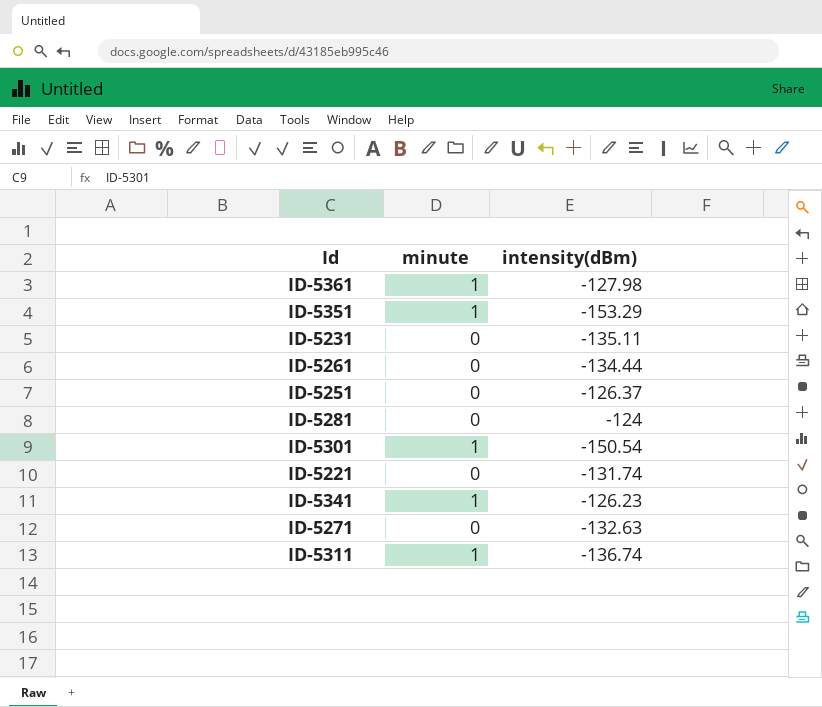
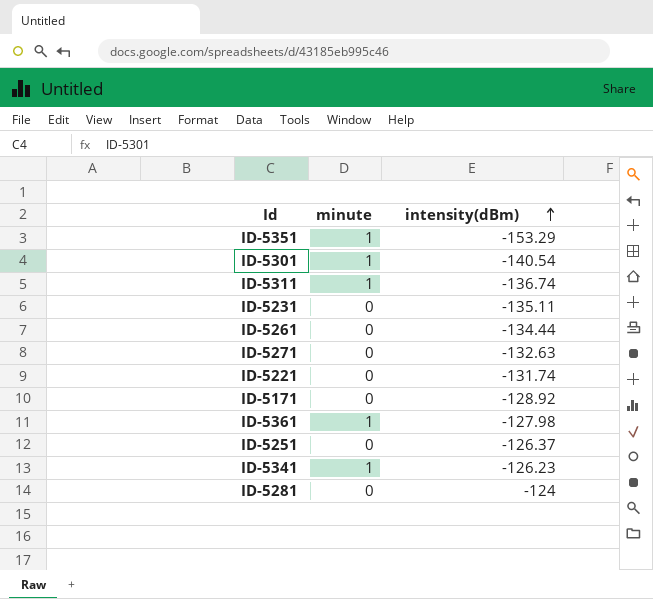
row order: none -> intensity(dBm) ascending
ID-5301 | intensity(dBm): -150.54 -> -140.54
row ID-5171: none -> 0 | -128.92

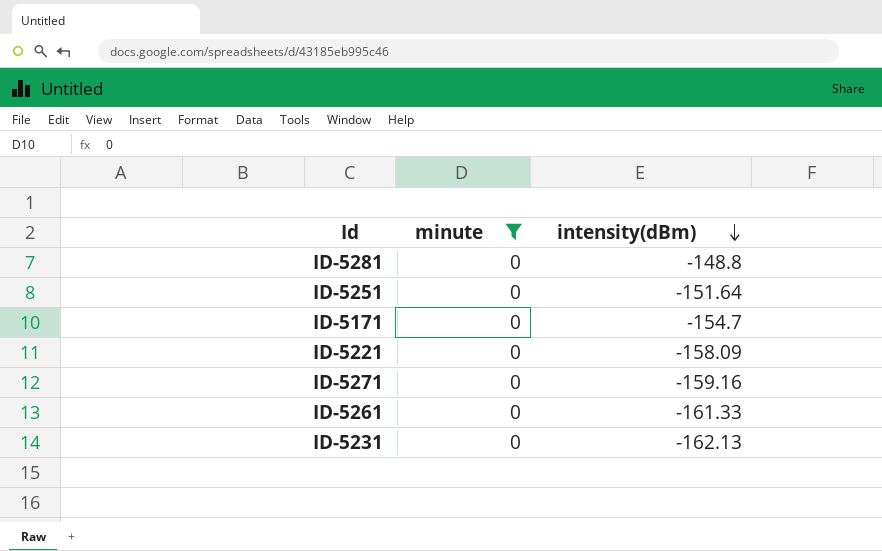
filter: none -> minute = 0
row order: intensity(dBm) ascending -> intensity(dBm) descending
ID-5281 | intensity(dBm): -124 -> -148.8
ID-5251 | intensity(dBm): -126.37 -> -151.64
ID-5171 | intensity(dBm): -128.92 -> -154.7
ID-5221 | intensity(dBm): -131.74 -> -158.09
ID-5271 | intensity(dBm): -132.63 -> -159.16
ID-5261 | intensity(dBm): -134.44 -> -161.33
ID-5231 | intensity(dBm): -135.11 -> -162.13

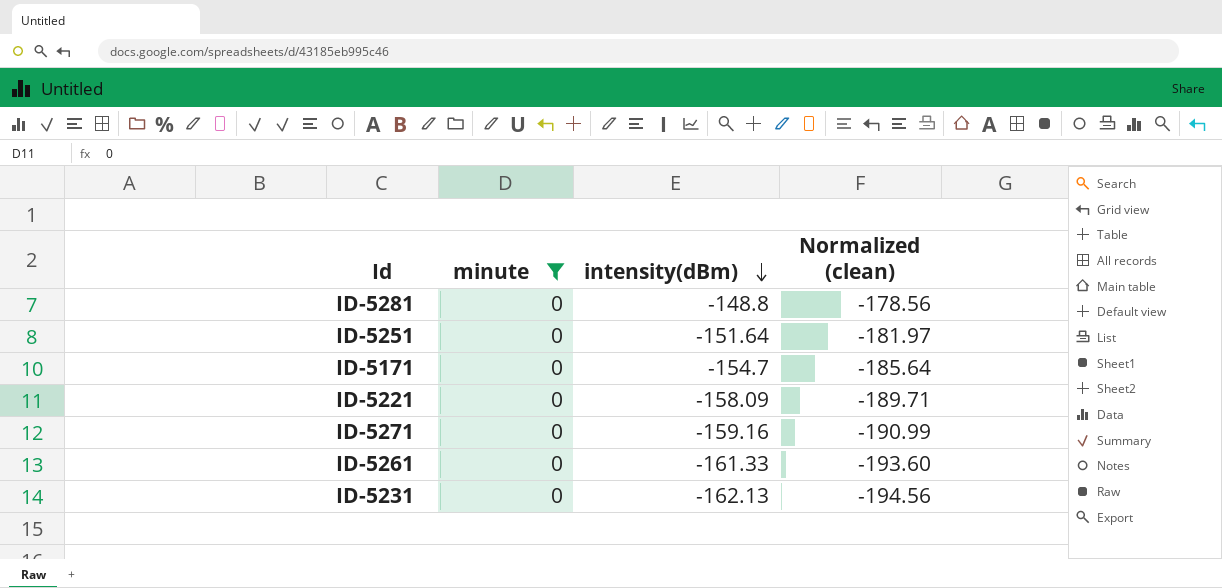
column Normalized (clean) | formula: none -> [intensity(dBm)] * 1.2

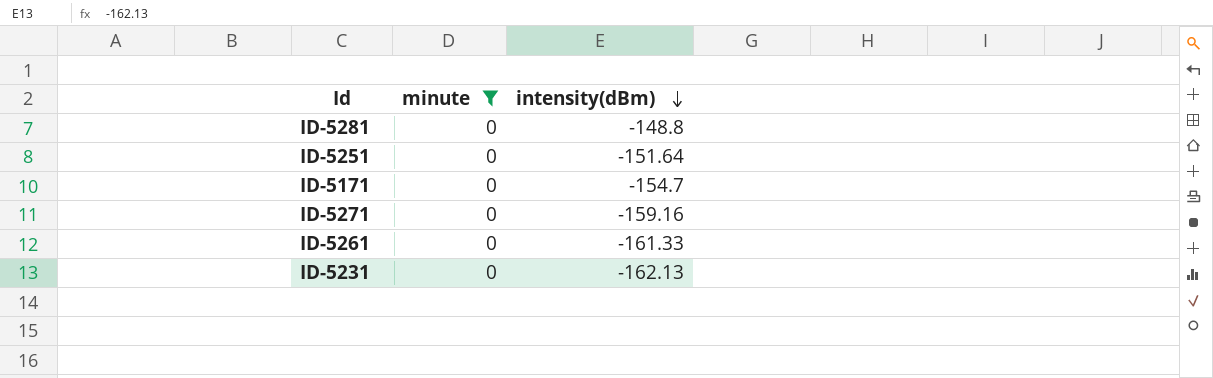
column Normalized (clean) | formula: [intensity(dBm)] * 1.2 -> none
row ID-5221: 0 | -158.09 | -189.71 -> none

